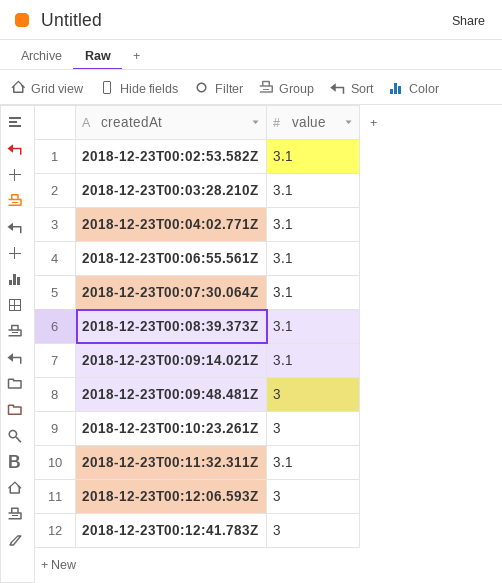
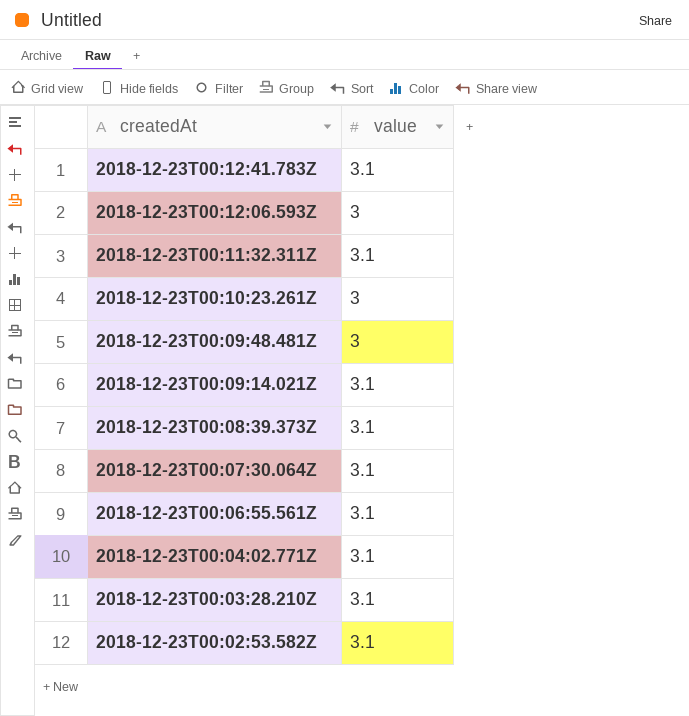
row order: createdAt ascending -> createdAt descending
2018-12-23T00:12:41.783Z | value: 3 -> 3.1

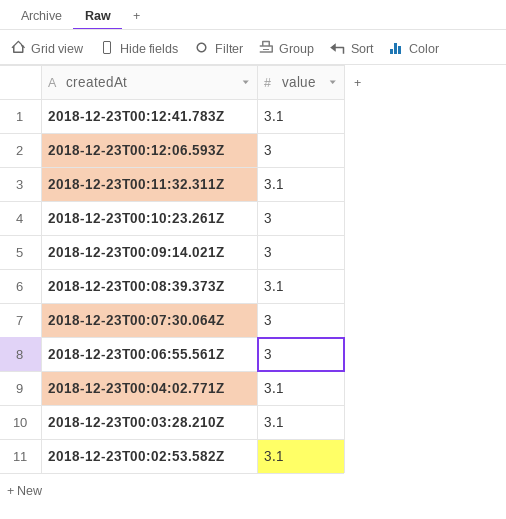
row 2018-12-23T00:09:48.481Z: 3 -> none
2018-12-23T00:09:14.021Z | value: 3.1 -> 3
2018-12-23T00:07:30.064Z | value: 3.1 -> 3
2018-12-23T00:06:55.561Z | value: 3.1 -> 3

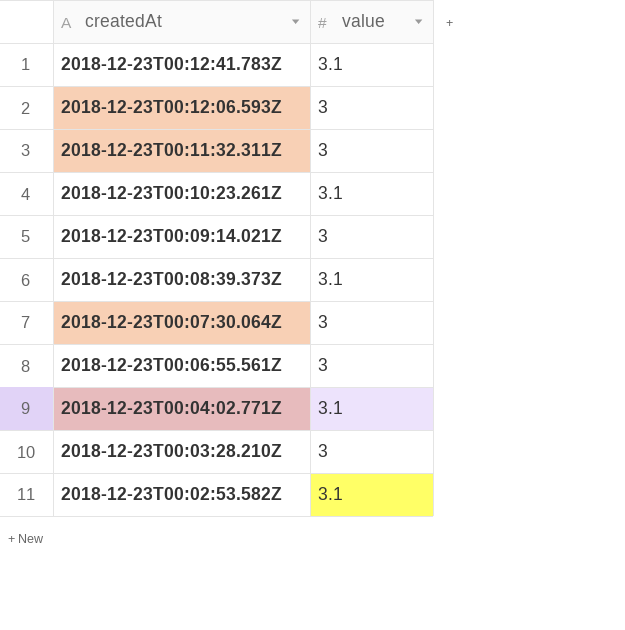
2018-12-23T00:11:32.311Z | value: 3.1 -> 3
2018-12-23T00:10:23.261Z | value: 3 -> 3.1
2018-12-23T00:03:28.210Z | value: 3.1 -> 3

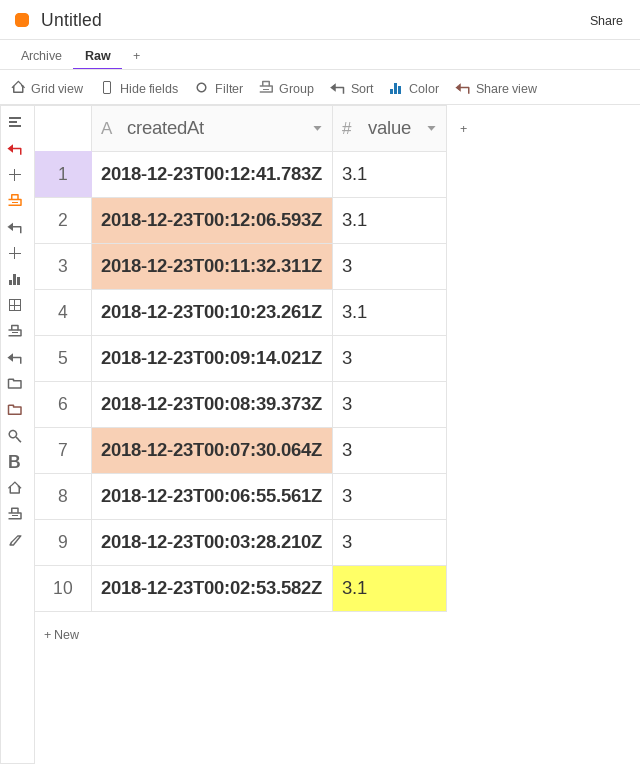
row 2018-12-23T00:04:02.771Z: 3.1 -> none
2018-12-23T00:12:06.593Z | value: 3 -> 3.1
2018-12-23T00:08:39.373Z | value: 3.1 -> 3

